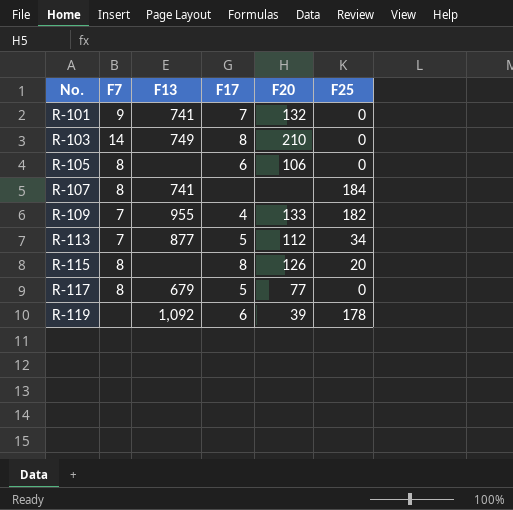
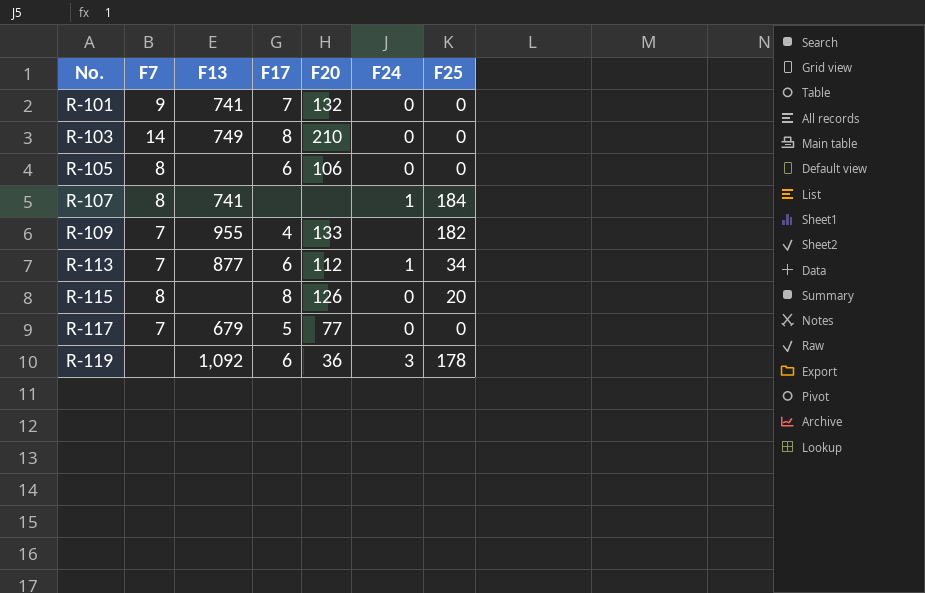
column F24 | position: none -> 6
R-113 | F17: 5 -> 6
R-117 | F7: 8 -> 7
R-119 | F20: 39 -> 36

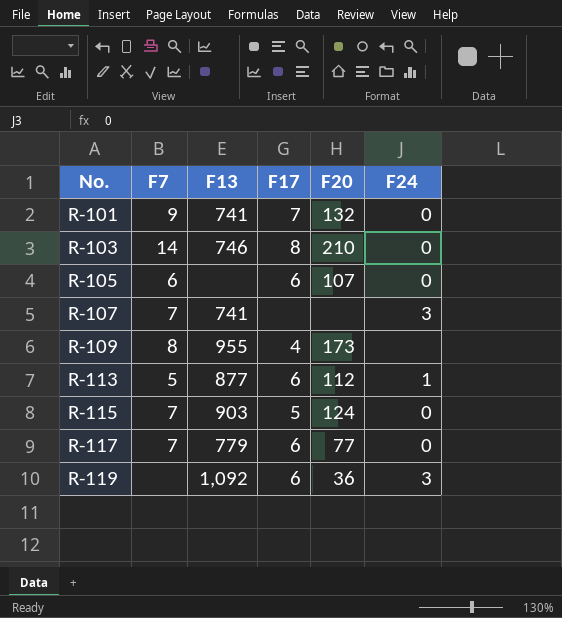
column F25 | position: 7 -> none
R-103 | F13: 749 -> 746
R-105 | F7: 8 -> 6
R-105 | F20: 106 -> 107
R-107 | F7: 8 -> 7
R-107 | F24: 1 -> 3
R-109 | F7: 7 -> 8
R-109 | F20: 133 -> 173
R-113 | F7: 7 -> 5
R-115 | F7: 8 -> 7
R-115 | F13: none -> 903
R-115 | F17: 8 -> 5
R-115 | F20: 126 -> 124
R-117 | F13: 679 -> 779
R-117 | F17: 5 -> 6

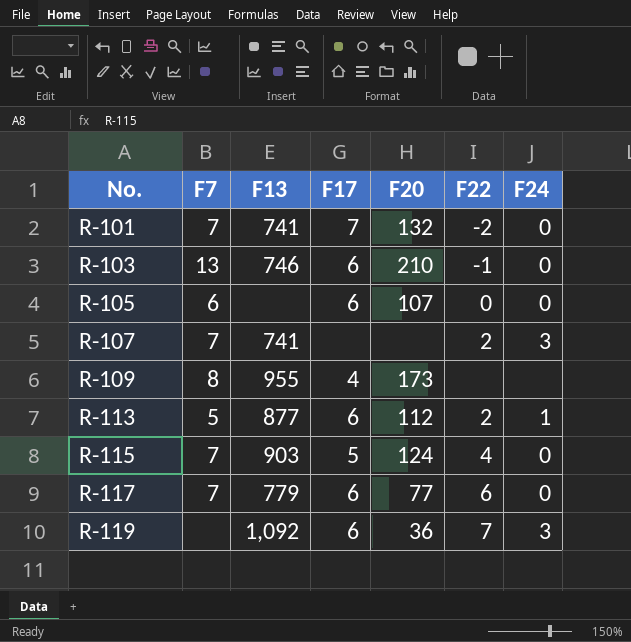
column F22 | position: none -> 6
R-101 | F7: 9 -> 7
R-103 | F7: 14 -> 13
R-103 | F17: 8 -> 6

